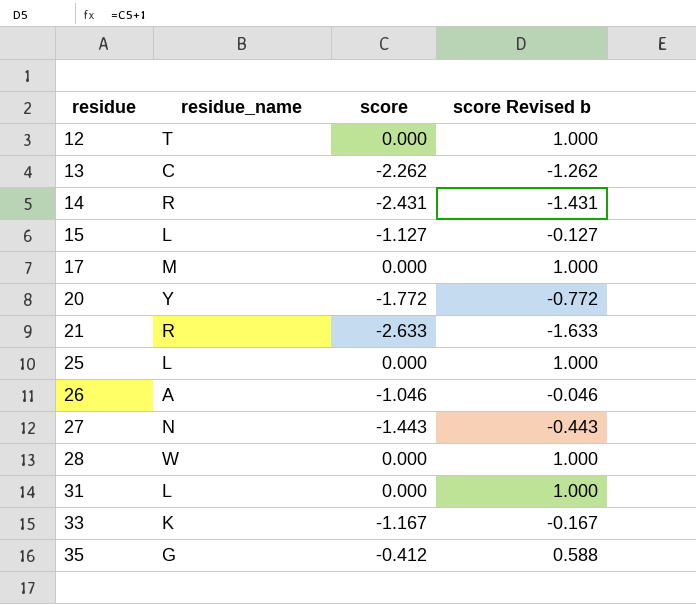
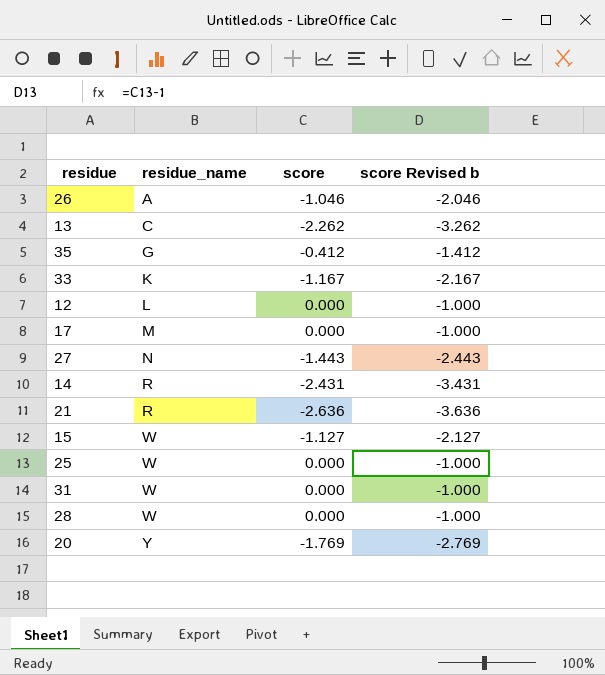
row order: residue ascending -> residue_name ascending
column score Revised b | formula: [score] + 1 -> [score] - 1
12 | residue_name: T -> L
21 | score: -2.633 -> -2.636
15 | residue_name: L -> W
25 | residue_name: L -> W
31 | residue_name: L -> W
20 | score: -1.772 -> -1.769

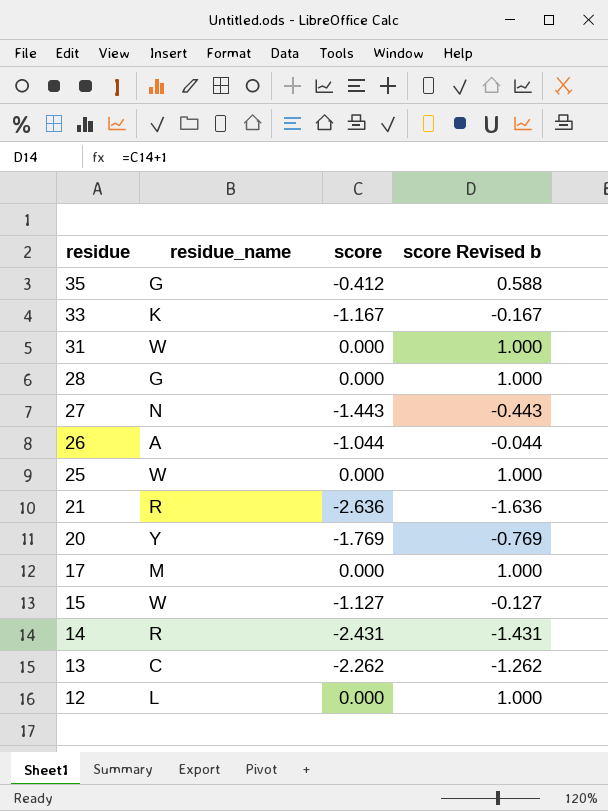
row order: residue_name ascending -> residue descending
column score Revised b | formula: [score] - 1 -> [score] + 1
28 | residue_name: W -> G
26 | score: -1.046 -> -1.044

